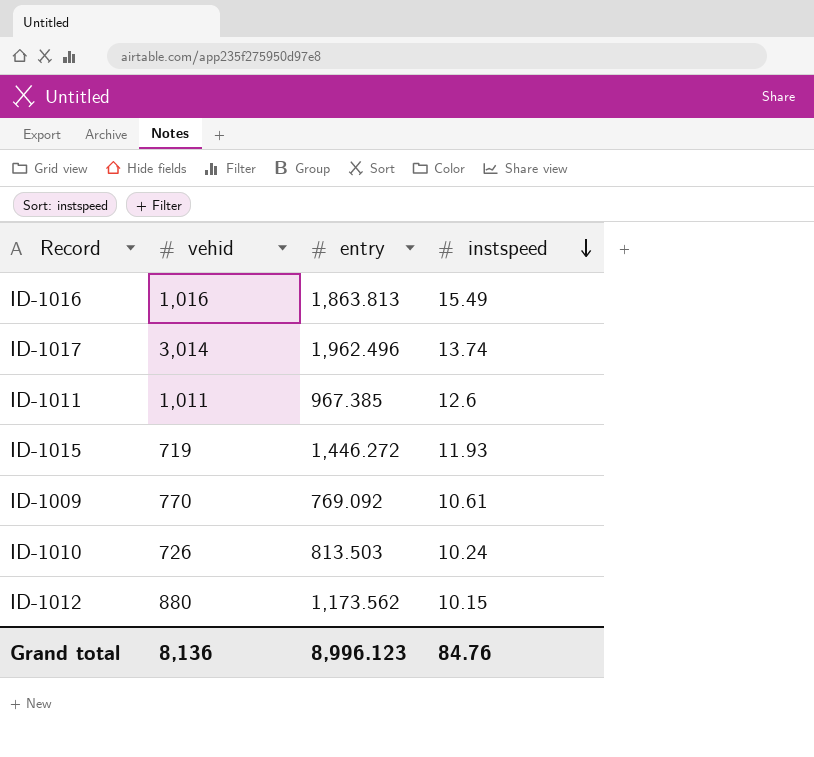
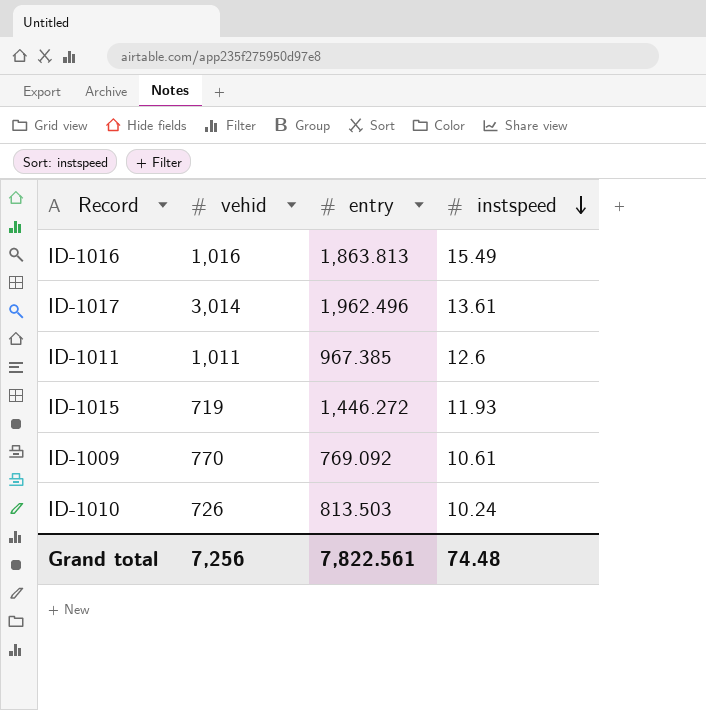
row ID-1012: 880 | 1,173.562 | 10.15 -> none
ID-1017 | instspeed: 13.74 -> 13.61
Grand total | vehid: 8,136 -> 7,256
Grand total | entry: 8,996.123 -> 7,822.561
Grand total | instspeed: 84.76 -> 74.48

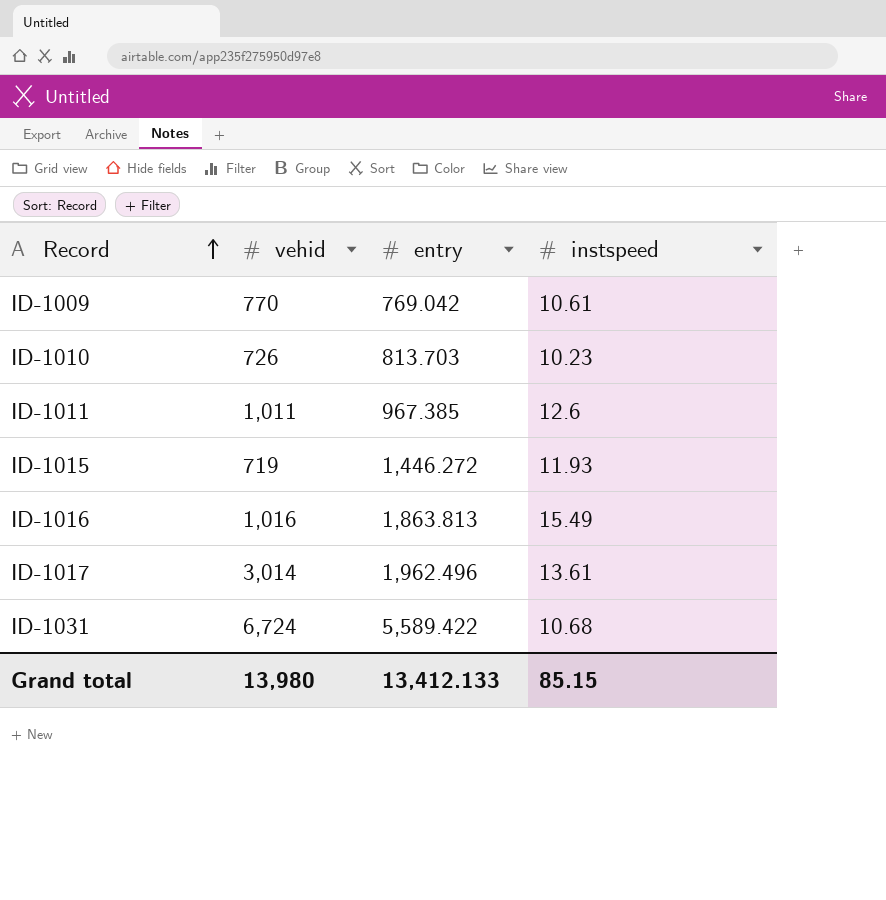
row order: instspeed descending -> Record ascending
ID-1009 | entry: 769.092 -> 769.042
ID-1010 | entry: 813.503 -> 813.703
ID-1010 | instspeed: 10.24 -> 10.23
row ID-1031: none -> 6,724 | 5,589.422 | 10.68
Grand total | vehid: 7,256 -> 13,980
Grand total | entry: 7,822.561 -> 13,412.133
Grand total | instspeed: 74.48 -> 85.15

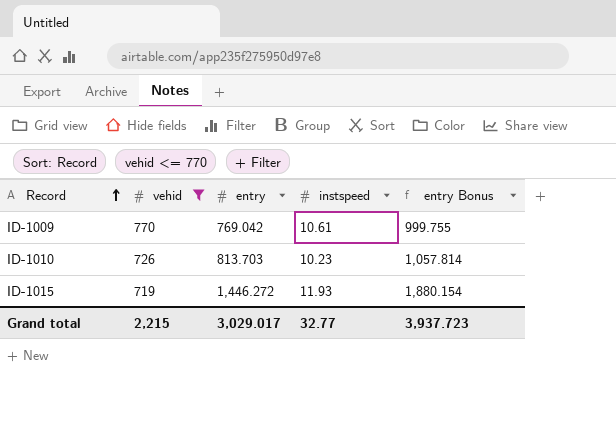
filter: none -> vehid <= 770
column entry Bonus | formula: none -> [entry] * 1.3
Grand total | vehid: 13,980 -> 2,215
Grand total | entry: 13,412.133 -> 3,029.017
Grand total | instspeed: 85.15 -> 32.77

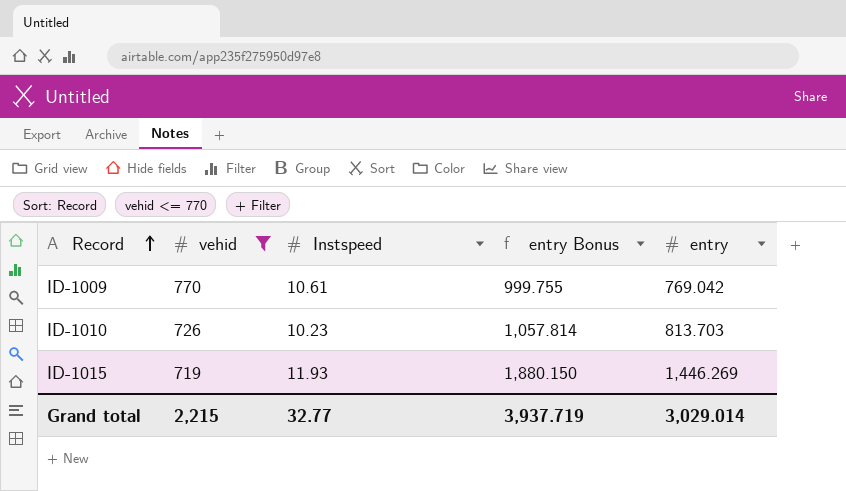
column name: instspeed -> Instspeed
column entry | position: 3 -> 5
ID-1015 | entry Bonus: 1,880.154 -> 1,880.150
ID-1015 | entry: 1,446.272 -> 1,446.269
Grand total | entry Bonus: 3,937.723 -> 3,937.719
Grand total | entry: 3,029.017 -> 3,029.014

